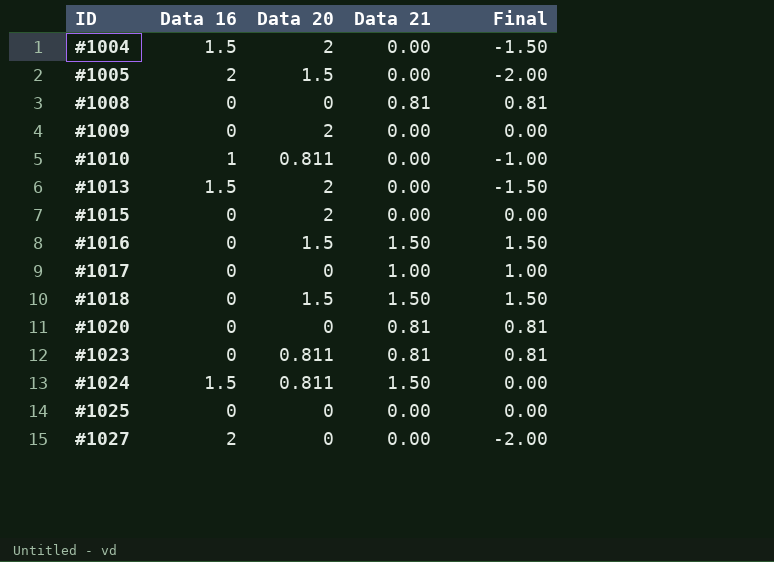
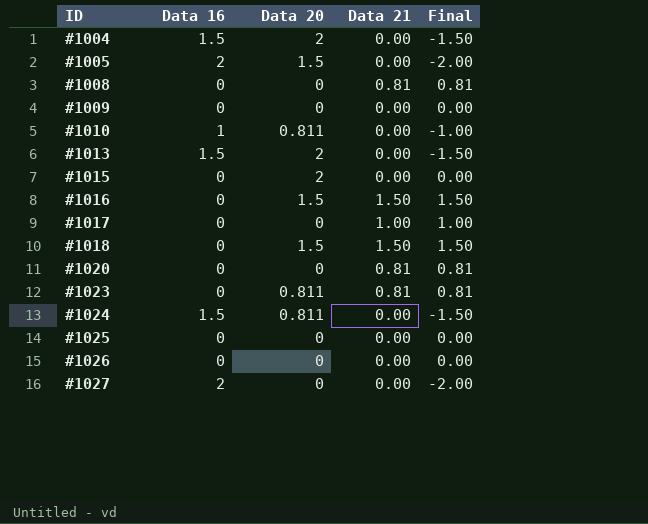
#1009 | Data 20: 2 -> 0
#1024 | Data 21: 1.50 -> 0.00
#1024 | Final: 0.00 -> -1.50
row #1026: none -> 0 | 0 | 0.00 | 0.00

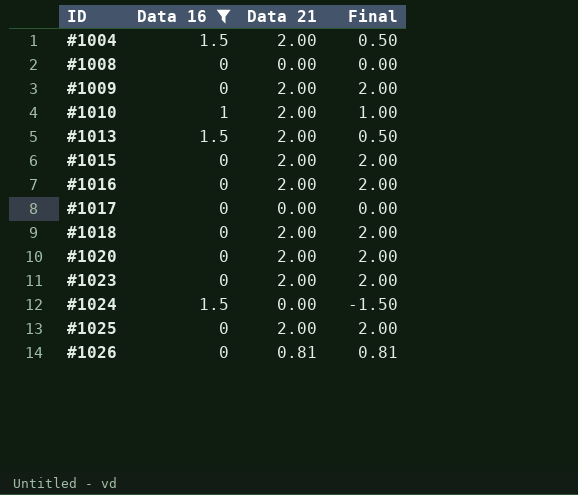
filter: none -> Data 16 != 2
column Data 20 | position: 3 -> none
#1004 | Data 21: 0.00 -> 2.00
#1004 | Final: -1.50 -> 0.50
#1008 | Data 21: 0.81 -> 0.00
#1008 | Final: 0.81 -> 0.00
#1009 | Data 21: 0.00 -> 2.00
#1009 | Final: 0.00 -> 2.00
#1010 | Data 21: 0.00 -> 2.00
#1010 | Final: -1.00 -> 1.00
#1013 | Data 21: 0.00 -> 2.00
#1013 | Final: -1.50 -> 0.50
#1015 | Data 21: 0.00 -> 2.00
#1015 | Final: 0.00 -> 2.00
#1016 | Data 21: 1.50 -> 2.00
#1016 | Final: 1.50 -> 2.00
#1017 | Data 21: 1.00 -> 0.00
#1017 | Final: 1.00 -> 0.00
#1018 | Data 21: 1.50 -> 2.00
#1018 | Final: 1.50 -> 2.00
#1020 | Data 21: 0.81 -> 2.00
#1020 | Final: 0.81 -> 2.00
#1023 | Data 21: 0.81 -> 2.00
#1023 | Final: 0.81 -> 2.00
#1025 | Data 21: 0.00 -> 2.00
#1025 | Final: 0.00 -> 2.00
#1026 | Data 21: 0.00 -> 0.81
#1026 | Final: 0.00 -> 0.81

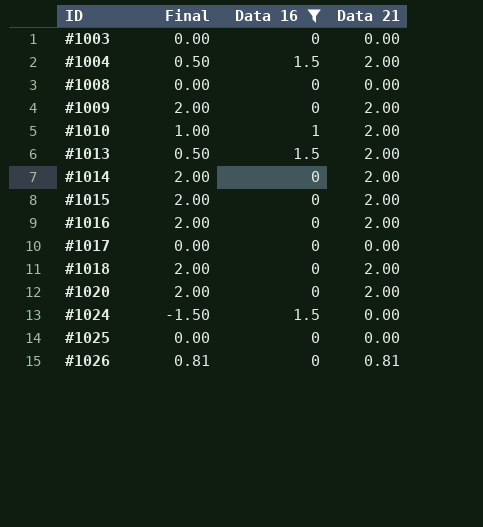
column Final | position: 4 -> 2
row #1023: 0 | 2.00 | 2.00 -> none
row #1003: none -> 0.00 | 0 | 0.00
row #1014: none -> 2.00 | 0 | 2.00
#1025 | Final: 2.00 -> 0.00
#1025 | Data 21: 2.00 -> 0.00

